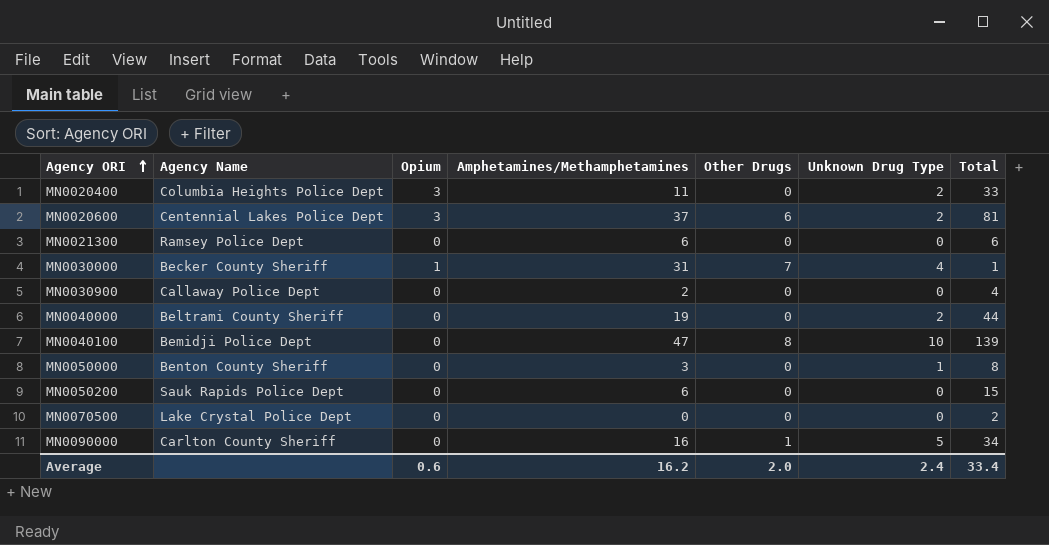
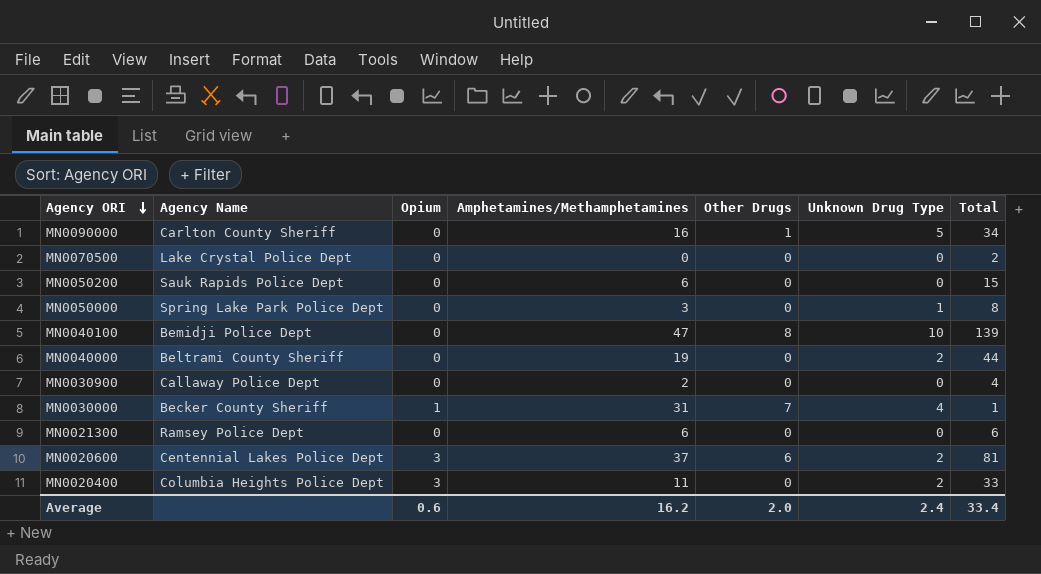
row order: Agency ORI ascending -> Agency ORI descending
MN0050000 | Agency Name: Benton County Sheriff -> Spring Lake Park Police Dept

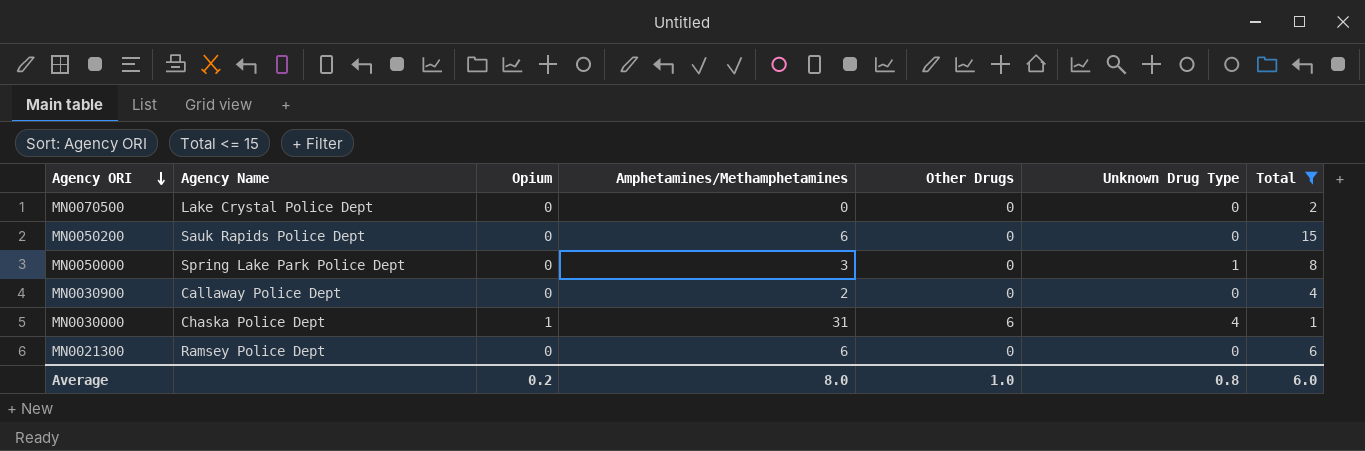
filter: none -> Total <= 15
MN0030000 | Agency Name: Becker County Sheriff -> Chaska Police Dept
MN0030000 | Other Drugs: 7 -> 6
Average | Opium: 0.6 -> 0.2
Average | Amphetamines/Methamphetamines: 16.2 -> 8.0
Average | Other Drugs: 2.0 -> 1.0
Average | Unknown Drug Type: 2.4 -> 0.8
Average | Total: 33.4 -> 6.0

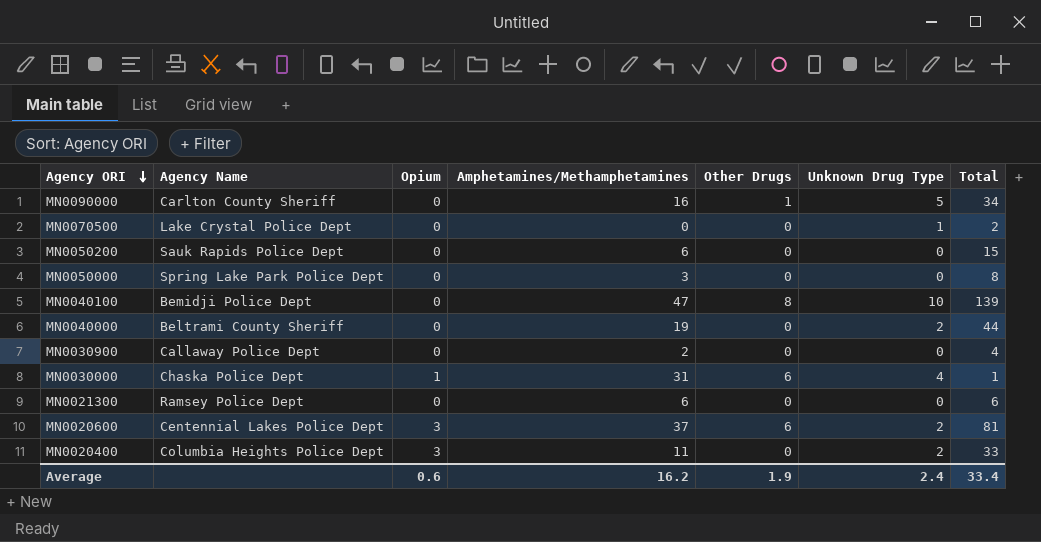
filter: Total <= 15 -> none
MN0070500 | Unknown Drug Type: 0 -> 1
MN0050000 | Unknown Drug Type: 1 -> 0
Average | Opium: 0.2 -> 0.6
Average | Amphetamines/Methamphetamines: 8.0 -> 16.2
Average | Other Drugs: 1.0 -> 1.9
Average | Unknown Drug Type: 0.8 -> 2.4
Average | Total: 6.0 -> 33.4

